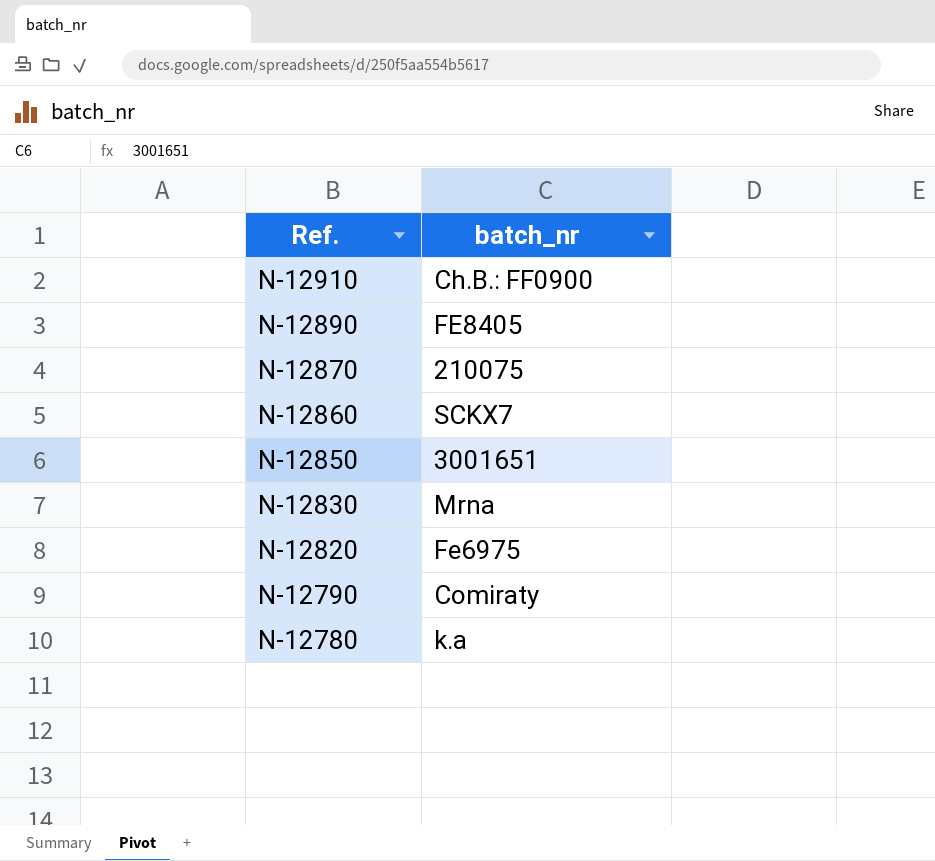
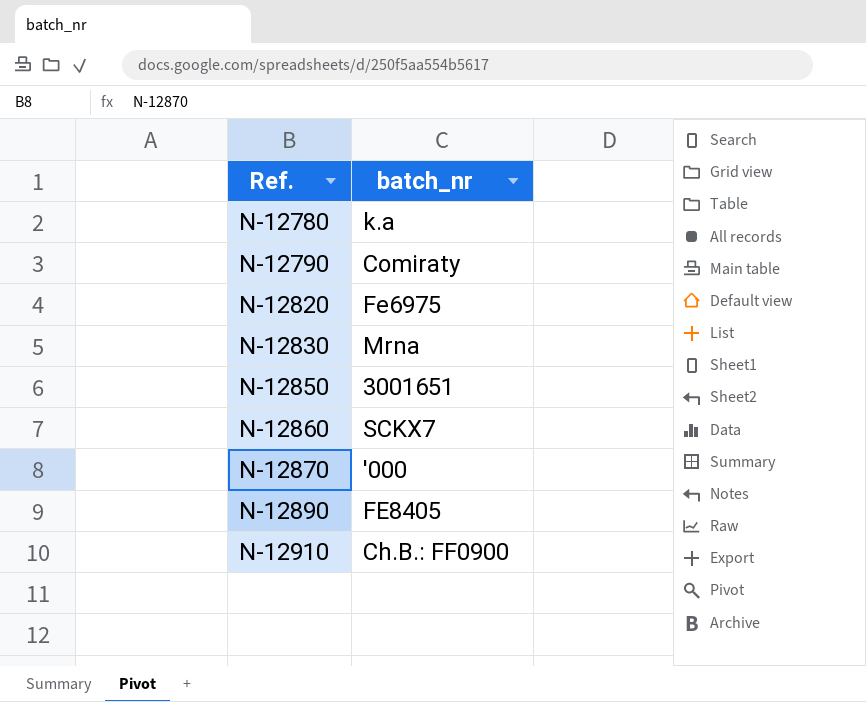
row order: Ref. descending -> Ref. ascending
N-12870 | batch_nr: 210075 -> '000

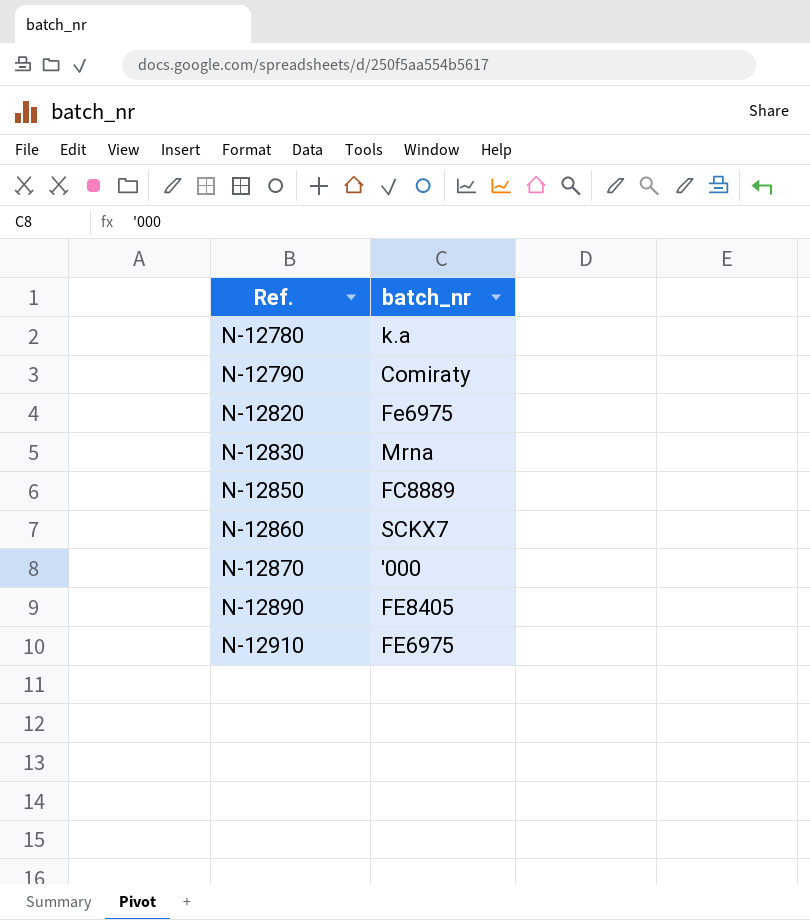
N-12850 | batch_nr: 3001651 -> FC8889
N-12910 | batch_nr: Ch.B.: FF0900 -> FE6975

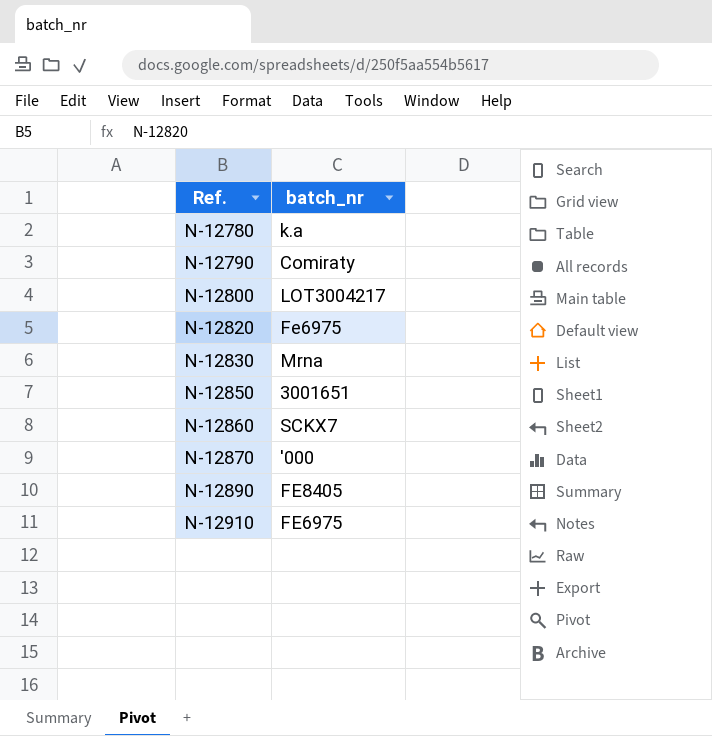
row N-12800: none -> LOT3004217
N-12850 | batch_nr: FC8889 -> 3001651

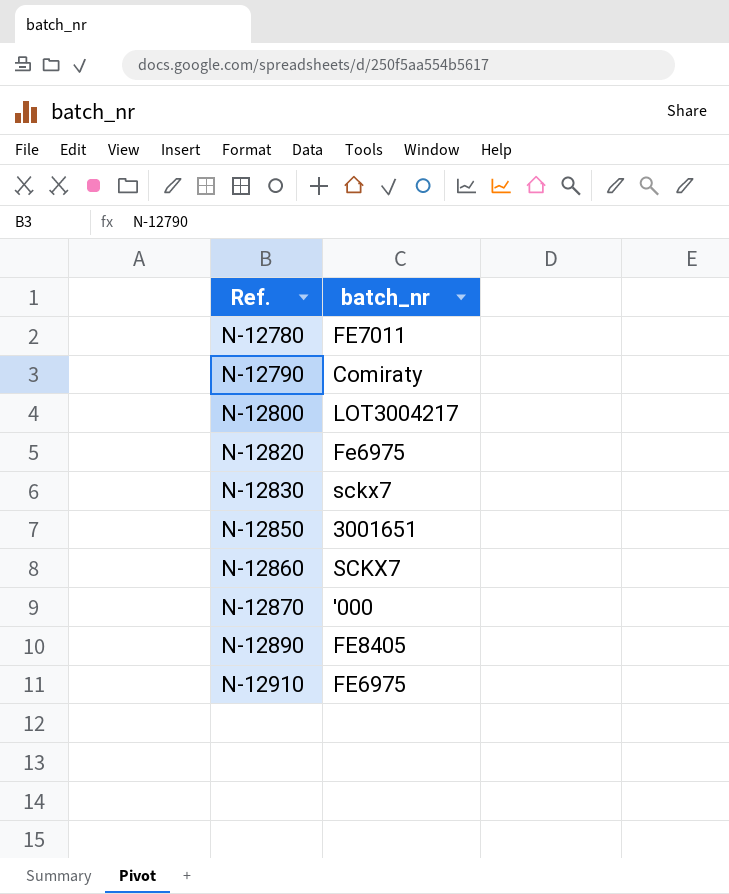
N-12780 | batch_nr: k.a -> FE7011
N-12830 | batch_nr: Mrna -> sckx7

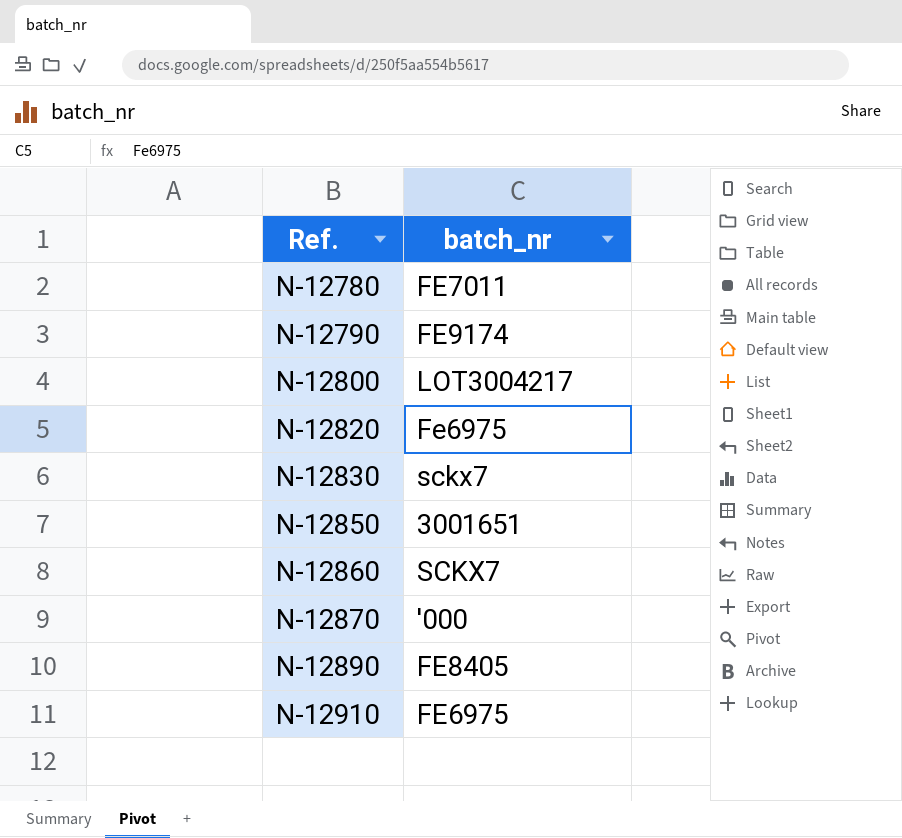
N-12790 | batch_nr: Comiraty -> FE9174

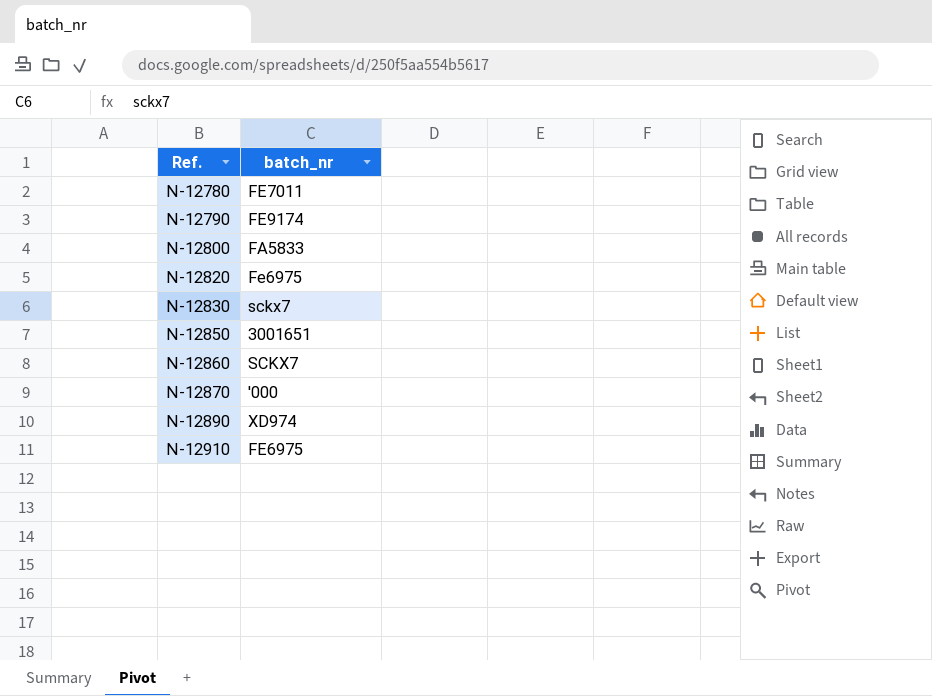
N-12800 | batch_nr: LOT3004217 -> FA5833
N-12890 | batch_nr: FE8405 -> XD974

